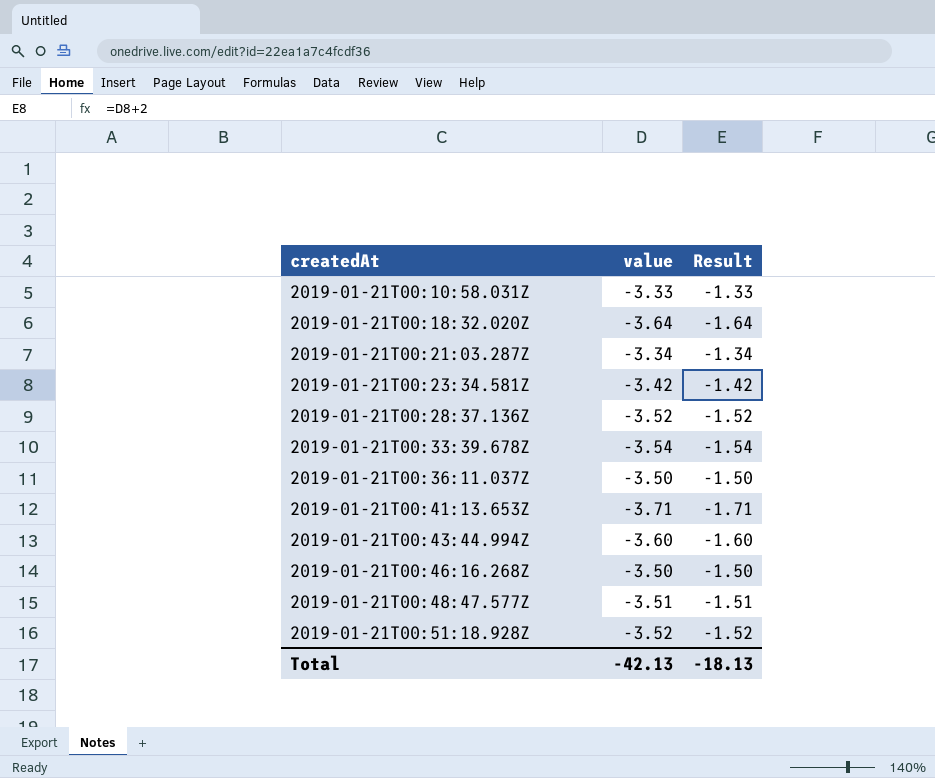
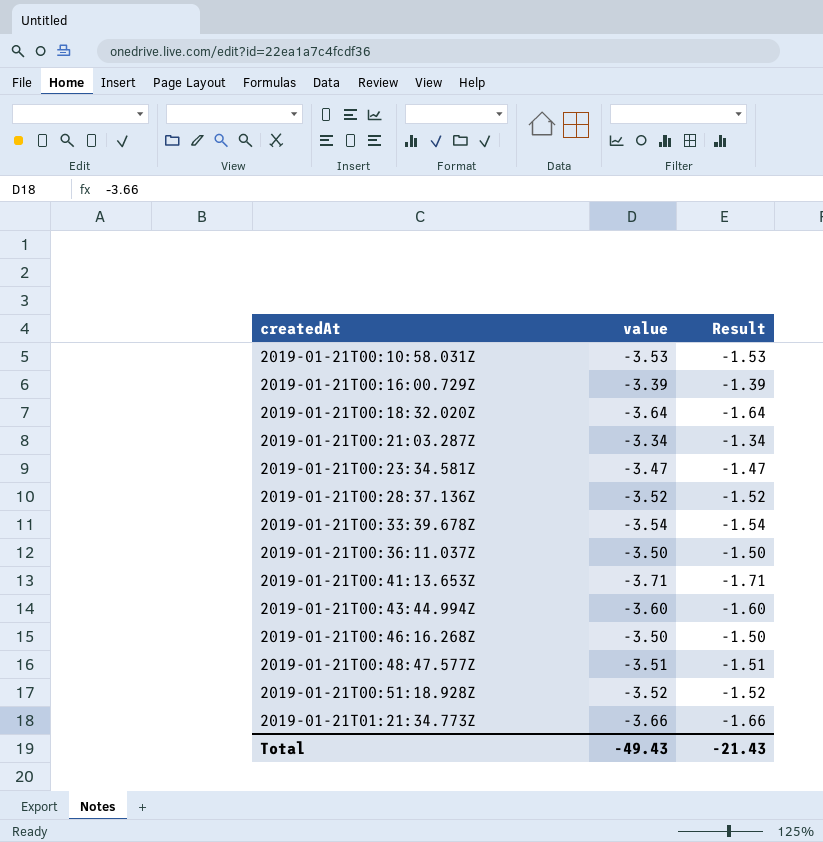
2019-01-21T00:10:58.031Z | value: -3.33 -> -3.53
2019-01-21T00:10:58.031Z | Result: -1.33 -> -1.53
row 2019-01-21T00:16:00.729Z: none -> -3.39 | -1.39
2019-01-21T00:23:34.581Z | value: -3.42 -> -3.47
2019-01-21T00:23:34.581Z | Result: -1.42 -> -1.47
row 2019-01-21T01:21:34.773Z: none -> -3.66 | -1.66
Total | value: -42.13 -> -49.43
Total | Result: -18.13 -> -21.43

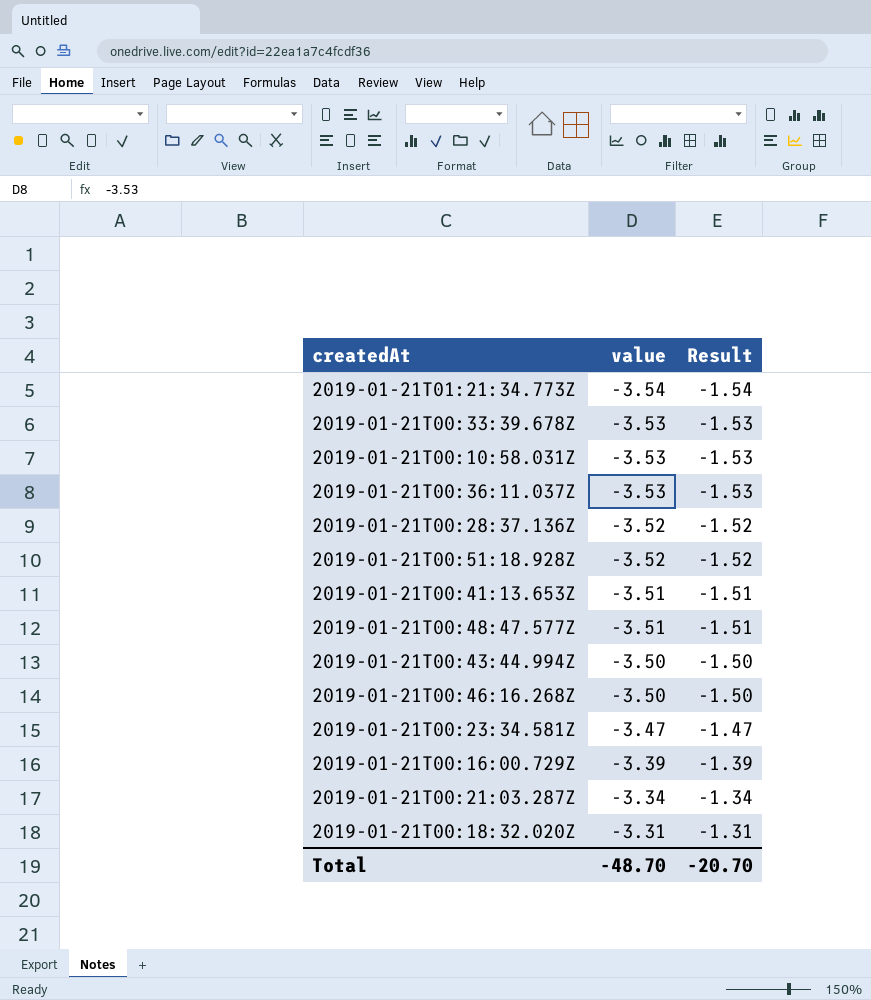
row order: createdAt ascending -> value ascending
2019-01-21T01:21:34.773Z | value: -3.66 -> -3.54
2019-01-21T01:21:34.773Z | Result: -1.66 -> -1.54
2019-01-21T00:33:39.678Z | value: -3.54 -> -3.53
2019-01-21T00:33:39.678Z | Result: -1.54 -> -1.53
2019-01-21T00:36:11.037Z | value: -3.50 -> -3.53
2019-01-21T00:36:11.037Z | Result: -1.50 -> -1.53
2019-01-21T00:41:13.653Z | value: -3.71 -> -3.51
2019-01-21T00:41:13.653Z | Result: -1.71 -> -1.51
2019-01-21T00:43:44.994Z | value: -3.60 -> -3.50
2019-01-21T00:43:44.994Z | Result: -1.60 -> -1.50
2019-01-21T00:18:32.020Z | value: -3.64 -> -3.31
2019-01-21T00:18:32.020Z | Result: -1.64 -> -1.31
Total | value: -49.43 -> -48.70
Total | Result: -21.43 -> -20.70

